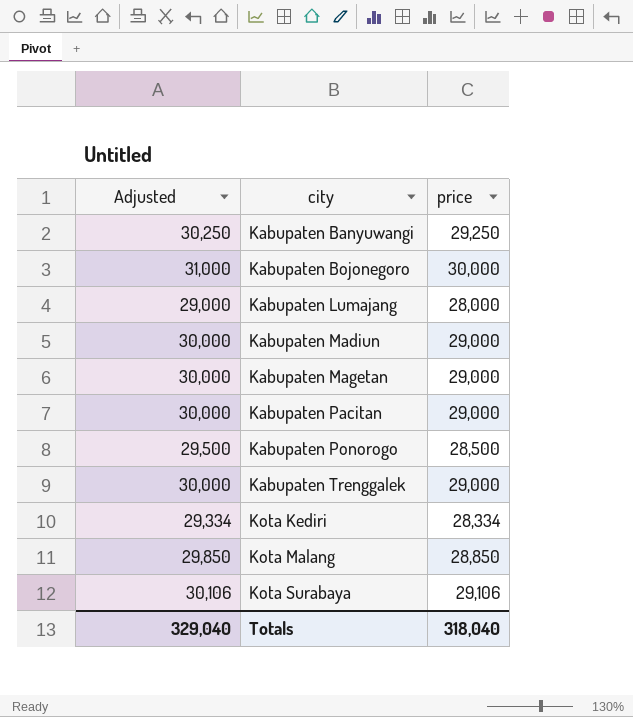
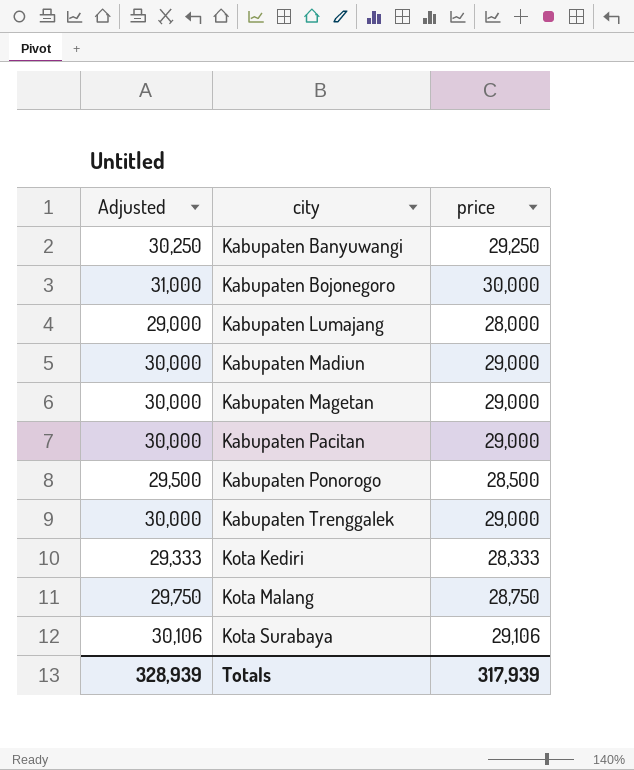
Kota Kediri | Adjusted: 29,334 -> 29,333
Kota Kediri | price: 28,334 -> 28,333
Kota Malang | Adjusted: 29,850 -> 29,750
Kota Malang | price: 28,850 -> 28,750
Totals | Adjusted: 329,040 -> 328,939
Totals | price: 318,040 -> 317,939

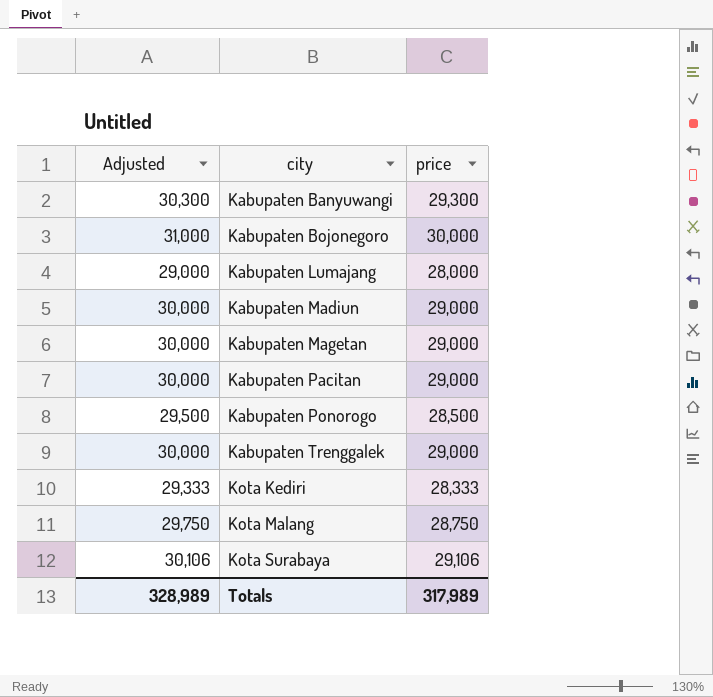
Kabupaten Banyuwangi | Adjusted: 30,250 -> 30,300
Kabupaten Banyuwangi | price: 29,250 -> 29,300
Totals | Adjusted: 328,939 -> 328,989
Totals | price: 317,939 -> 317,989

